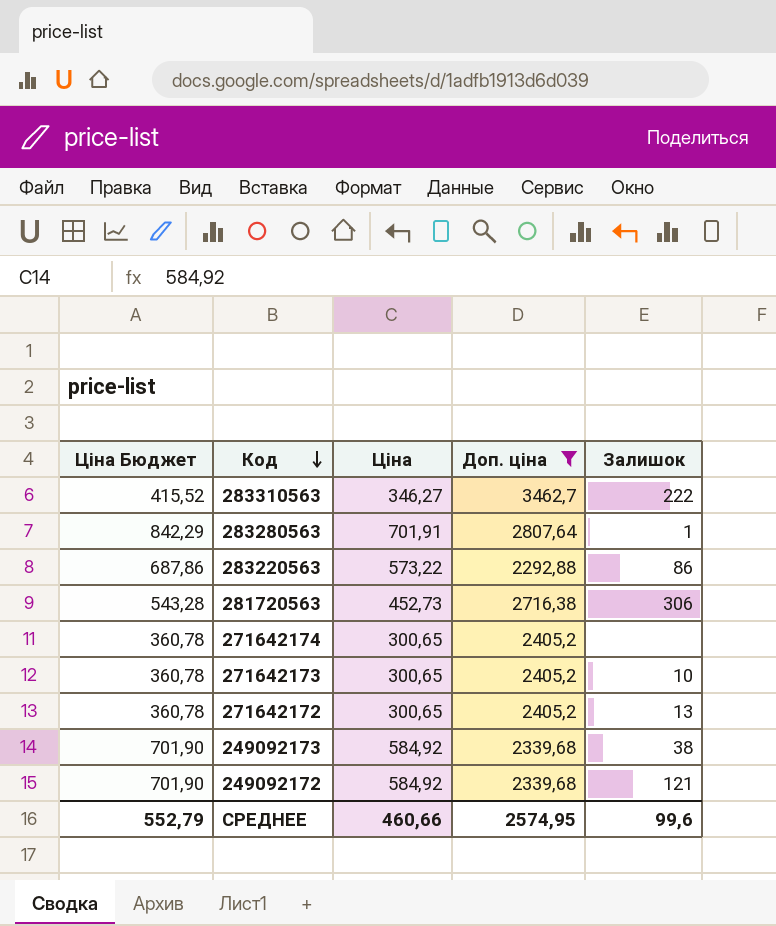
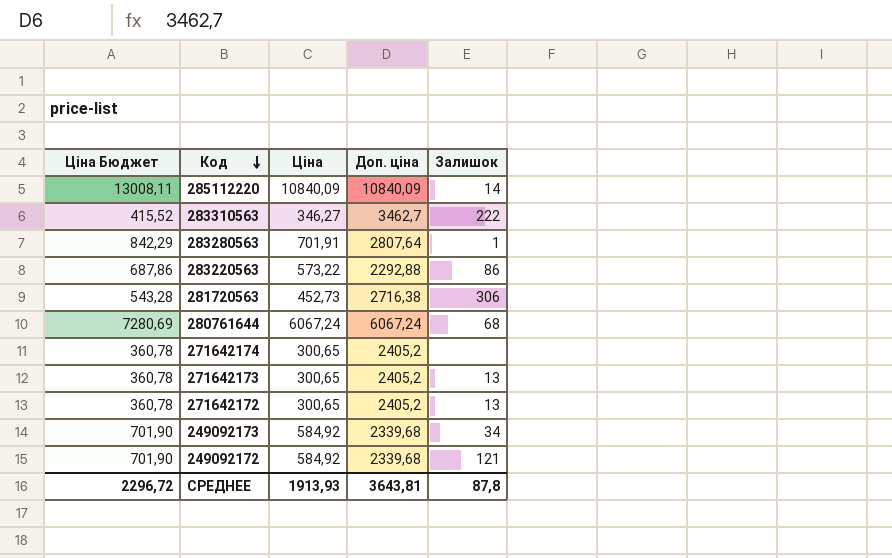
filter: Доп. ціна <= 3462,7 -> none
271642173 | Залишок: 10 -> 13
249092173 | Залишок: 38 -> 34
СРЕДНЕЕ | Ціна Бюджет: 552,79 -> 2296,72
СРЕДНЕЕ | Ціна: 460,66 -> 1913,93
СРЕДНЕЕ | Доп. ціна: 2574,95 -> 3643,81
СРЕДНЕЕ | Залишок: 99,6 -> 87,8

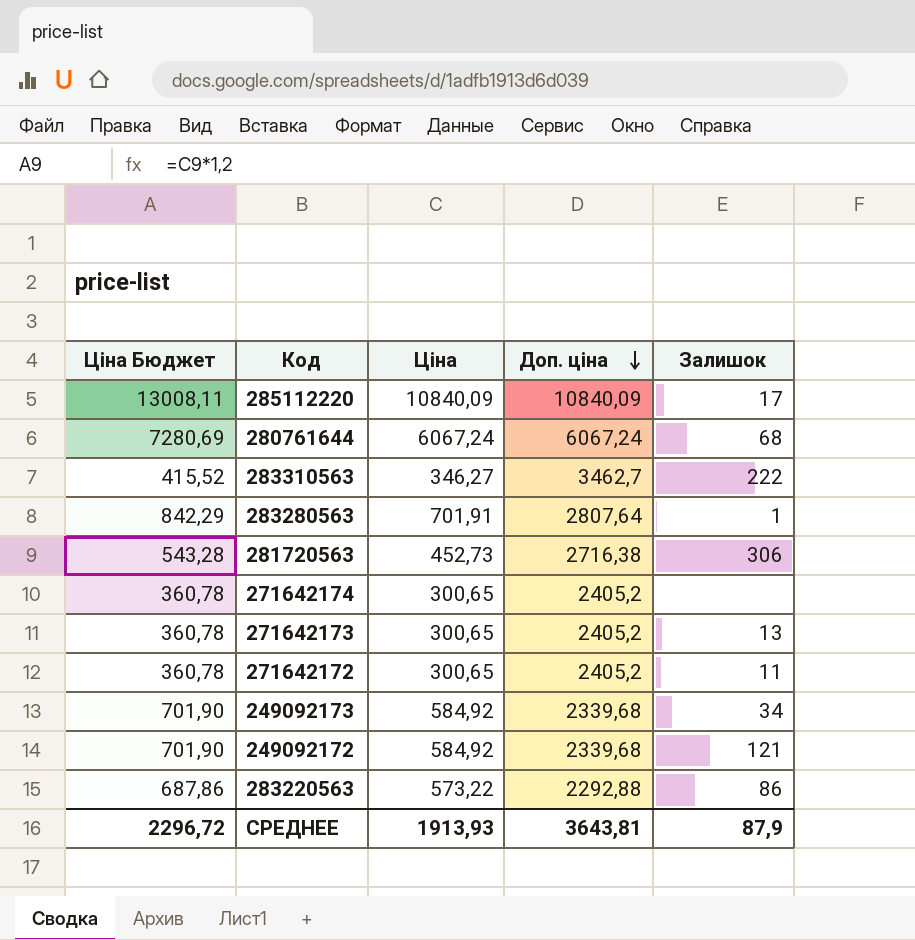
row order: Код descending -> Доп. ціна descending
285112220 | Залишок: 14 -> 17
271642172 | Залишок: 13 -> 11
СРЕДНЕЕ | Залишок: 87,8 -> 87,9

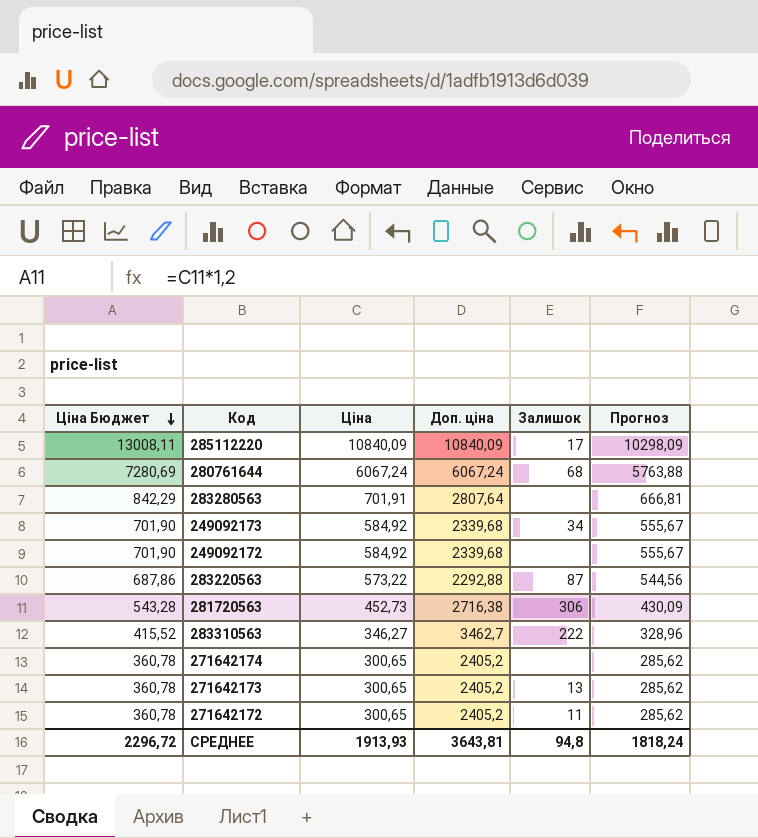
row order: Доп. ціна descending -> Ціна Бюджет descending
column Прогноз | formula: none -> [Ціна] * 0,95
283280563 | Залишок: 1 -> none
249092172 | Залишок: 121 -> none
283220563 | Залишок: 86 -> 87
СРЕДНЕЕ | Залишок: 87,9 -> 94,8

